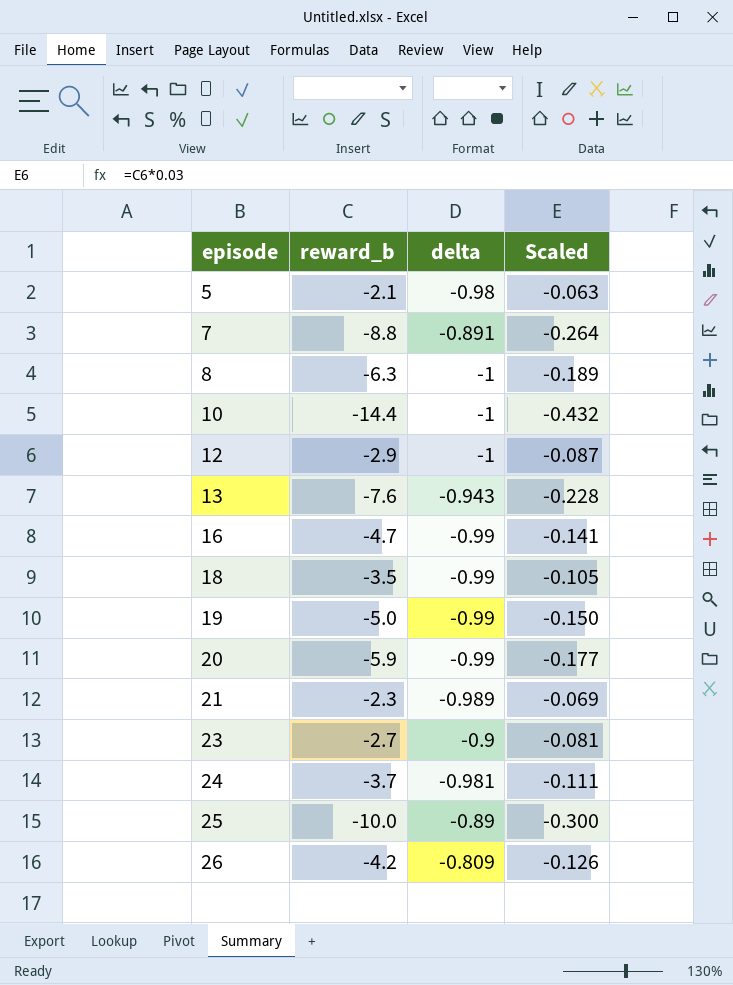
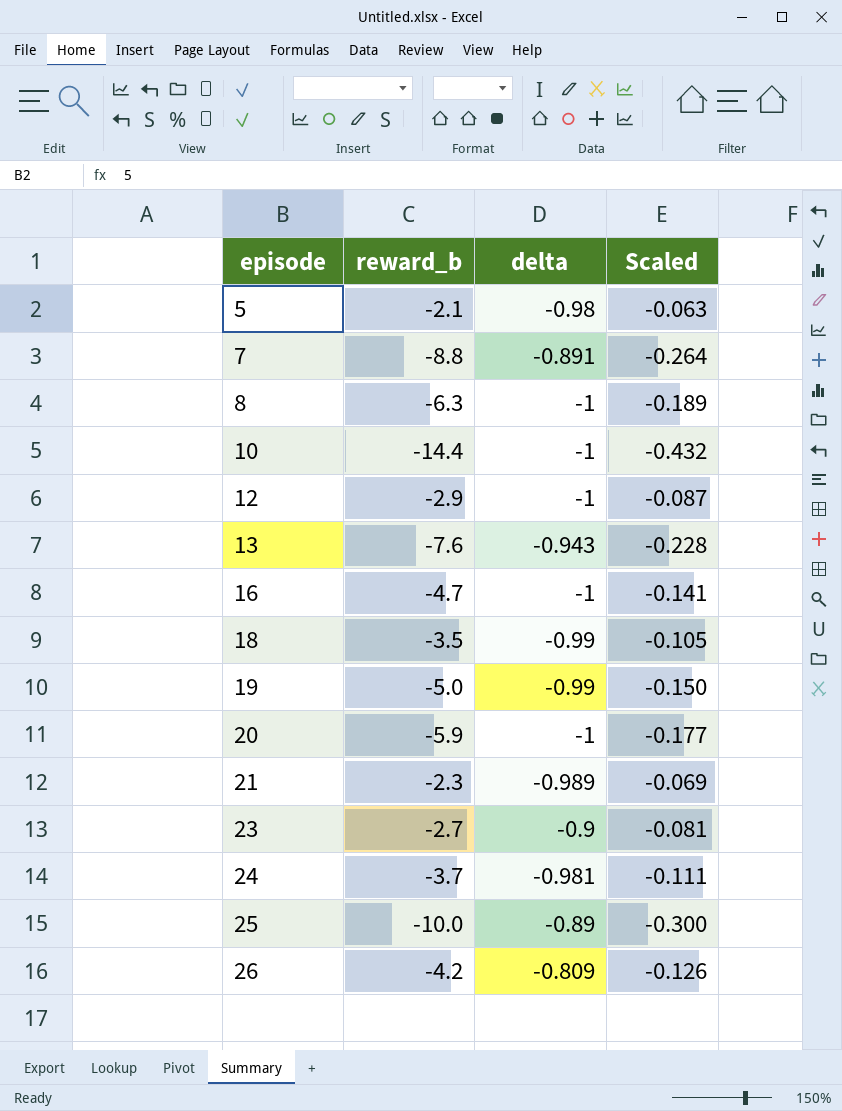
16 | delta: -0.99 -> -1
20 | delta: -0.99 -> -1

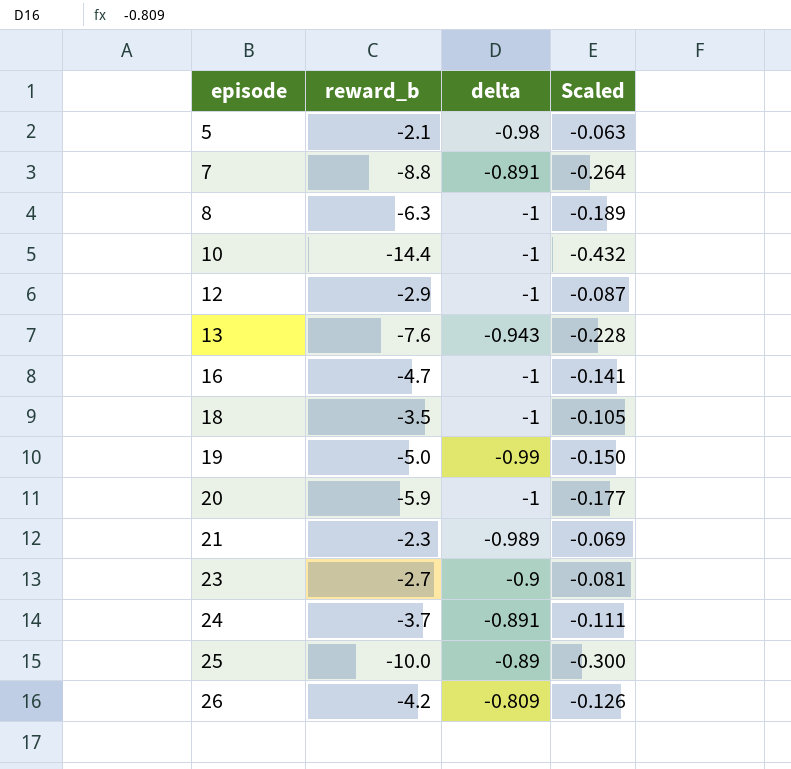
18 | delta: -0.99 -> -1
24 | delta: -0.981 -> -0.891

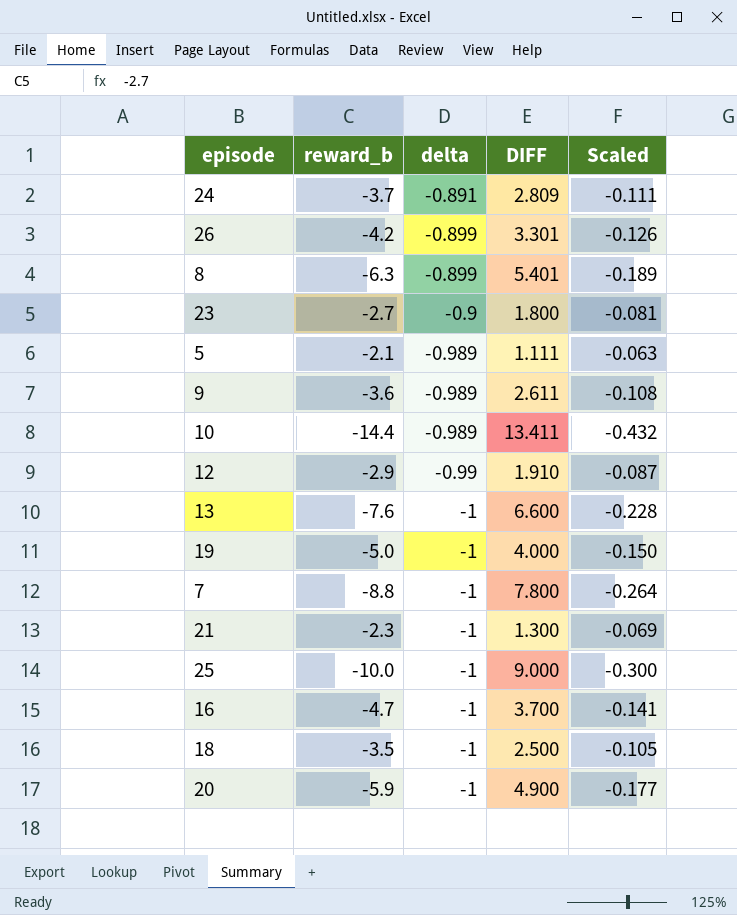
row order: episode ascending -> delta descending
column DIFF | formula: none -> [delta] - [reward_b]
26 | delta: -0.809 -> -0.899
8 | delta: -1 -> -0.899
5 | delta: -0.98 -> -0.989
row 9: none -> -3.6 | -0.989 | 2.611 | -0.108
10 | delta: -1 -> -0.989
12 | delta: -1 -> -0.99
13 | delta: -0.943 -> -1
19 | delta: -0.99 -> -1
7 | delta: -0.891 -> -1
21 | delta: -0.989 -> -1
25 | delta: -0.89 -> -1

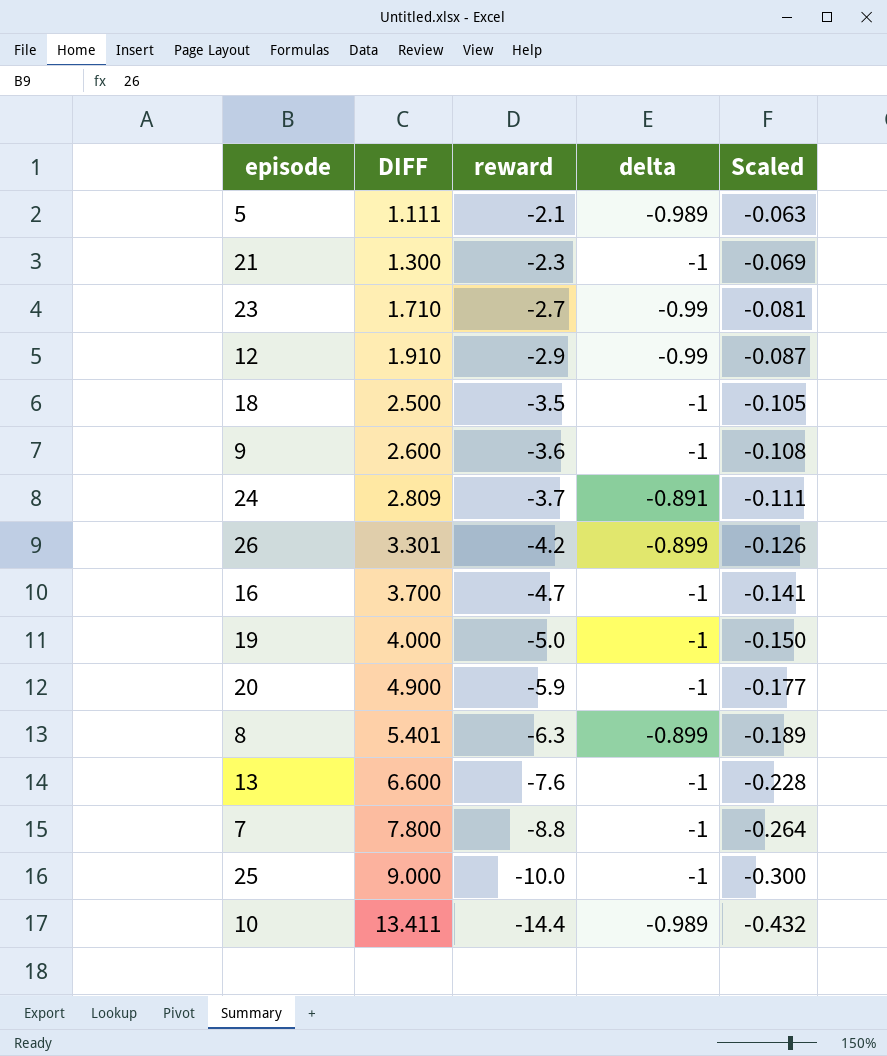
row order: delta descending -> DIFF ascending
column DIFF | position: 4 -> 2
column name: reward_b -> reward
23 | DIFF: 1.800 -> 1.710
23 | delta: -0.9 -> -0.99
9 | DIFF: 2.611 -> 2.600
9 | delta: -0.989 -> -1

